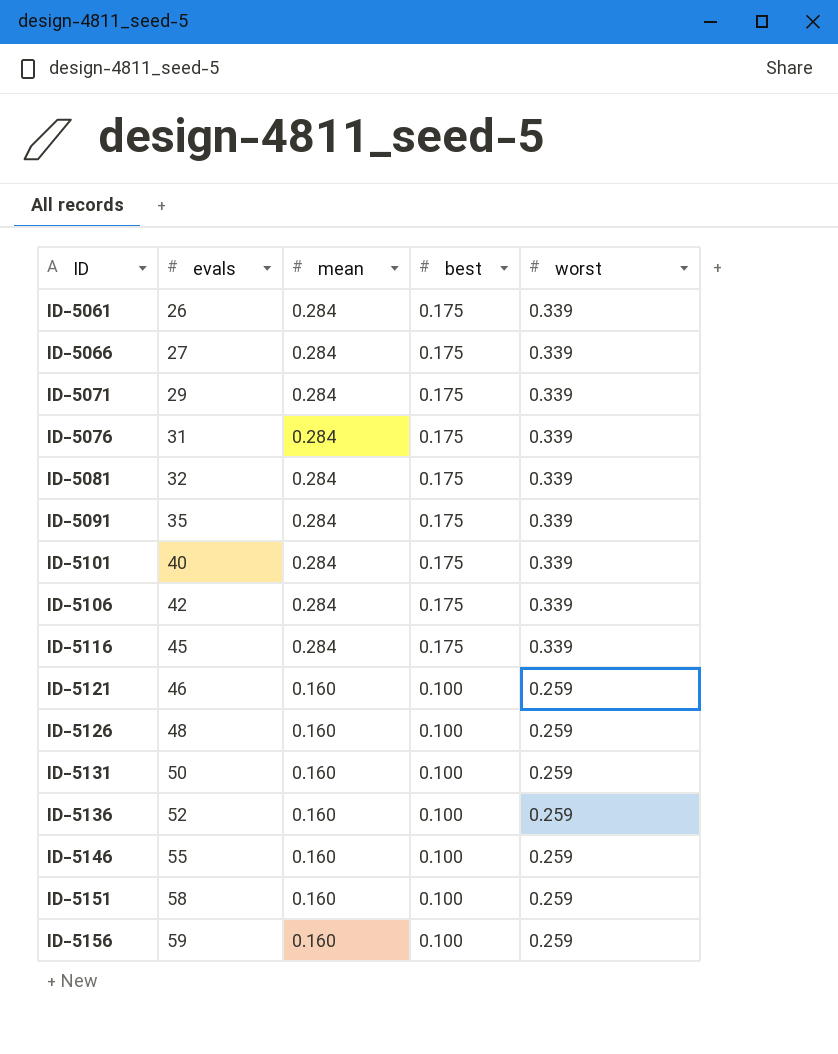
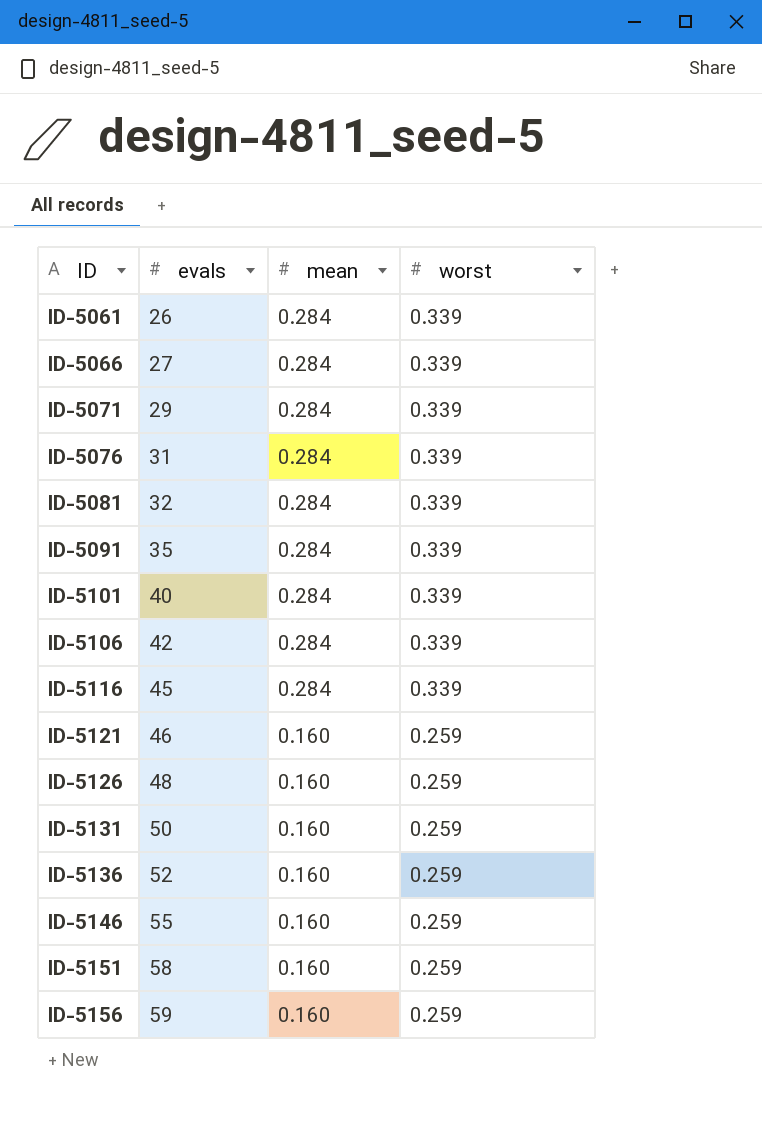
column best | position: 4 -> none

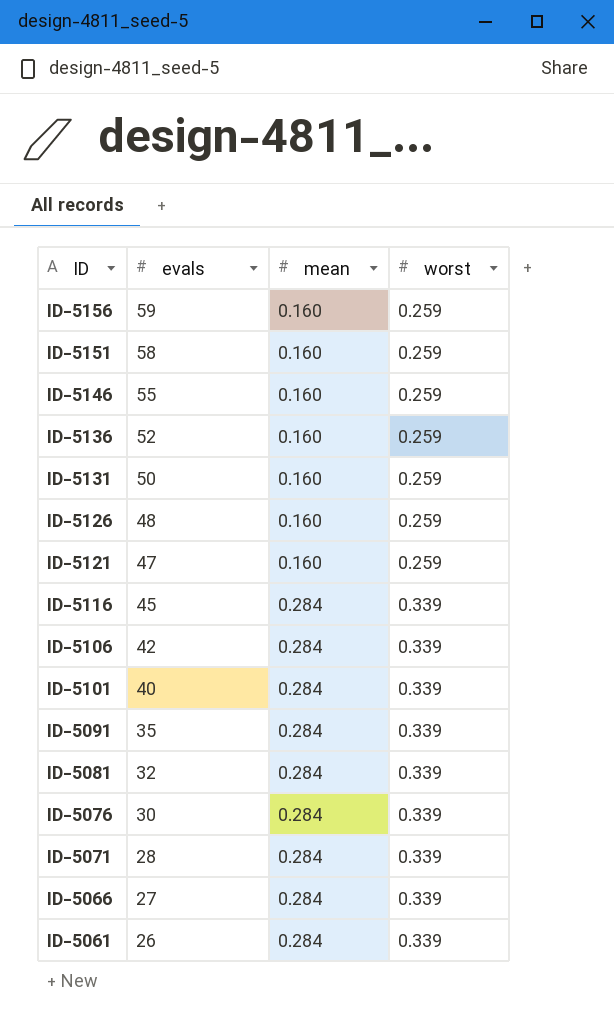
row order: ID ascending -> ID descending
ID-5121 | evals: 46 -> 47
ID-5076 | evals: 31 -> 30
ID-5071 | evals: 29 -> 28

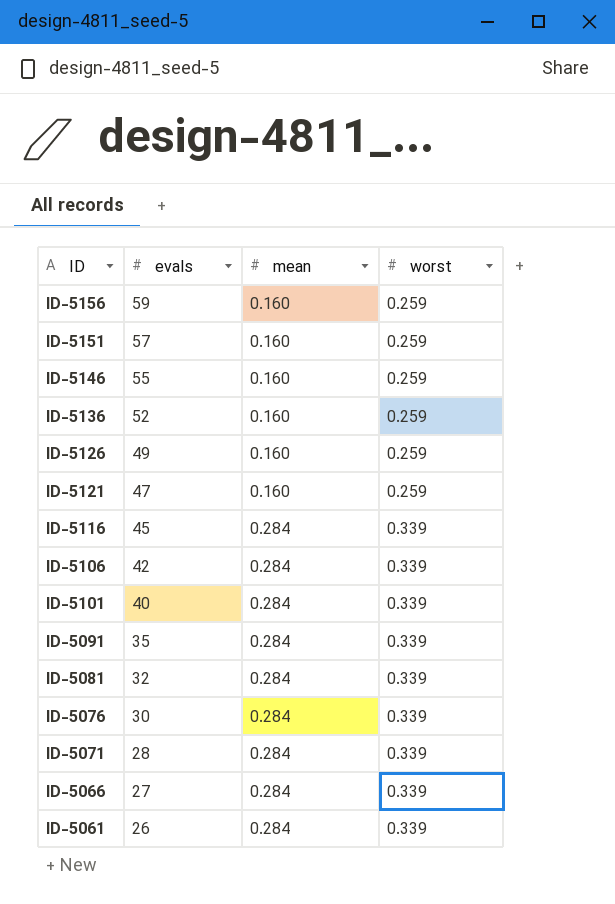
row ID-5131: 50 | 0.160 | 0.259 -> none
ID-5151 | evals: 58 -> 57
ID-5126 | evals: 48 -> 49

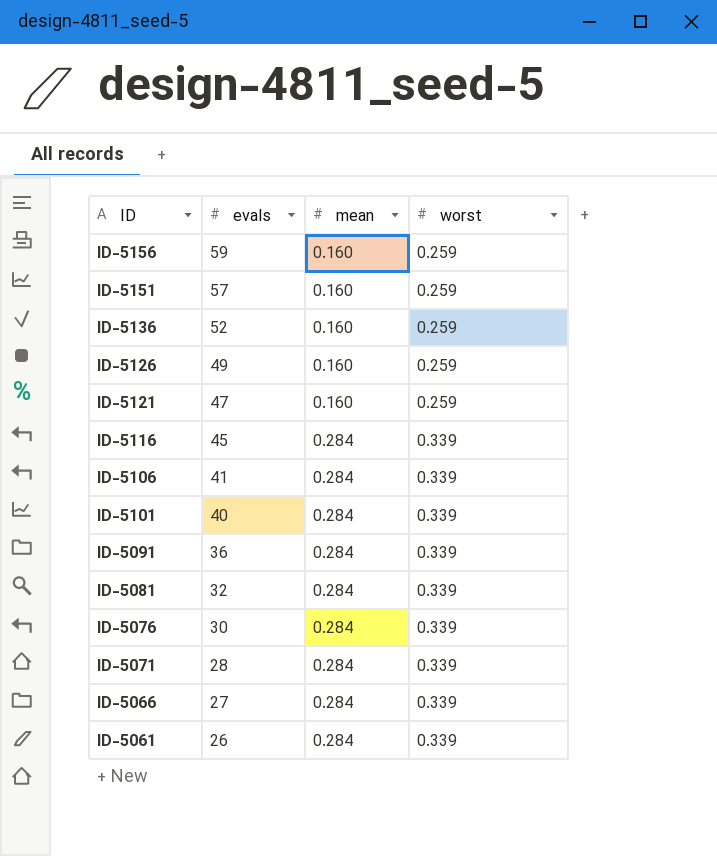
row ID-5146: 55 | 0.160 | 0.259 -> none
ID-5106 | evals: 42 -> 41
ID-5091 | evals: 35 -> 36

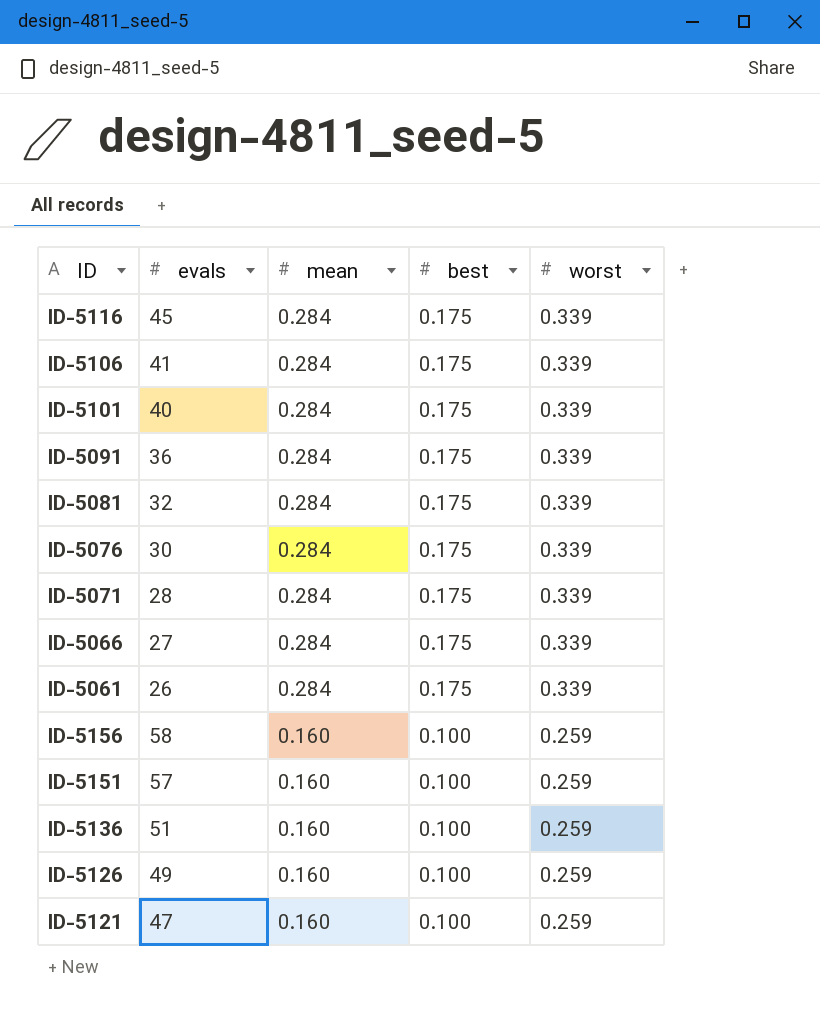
row order: ID descending -> mean descending
column best | position: none -> 4
ID-5156 | evals: 59 -> 58
ID-5136 | evals: 52 -> 51

